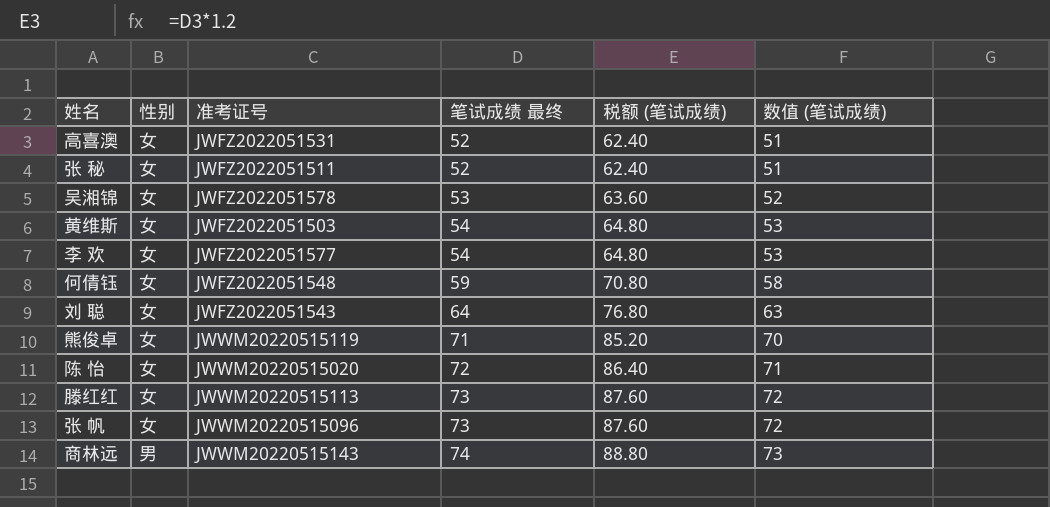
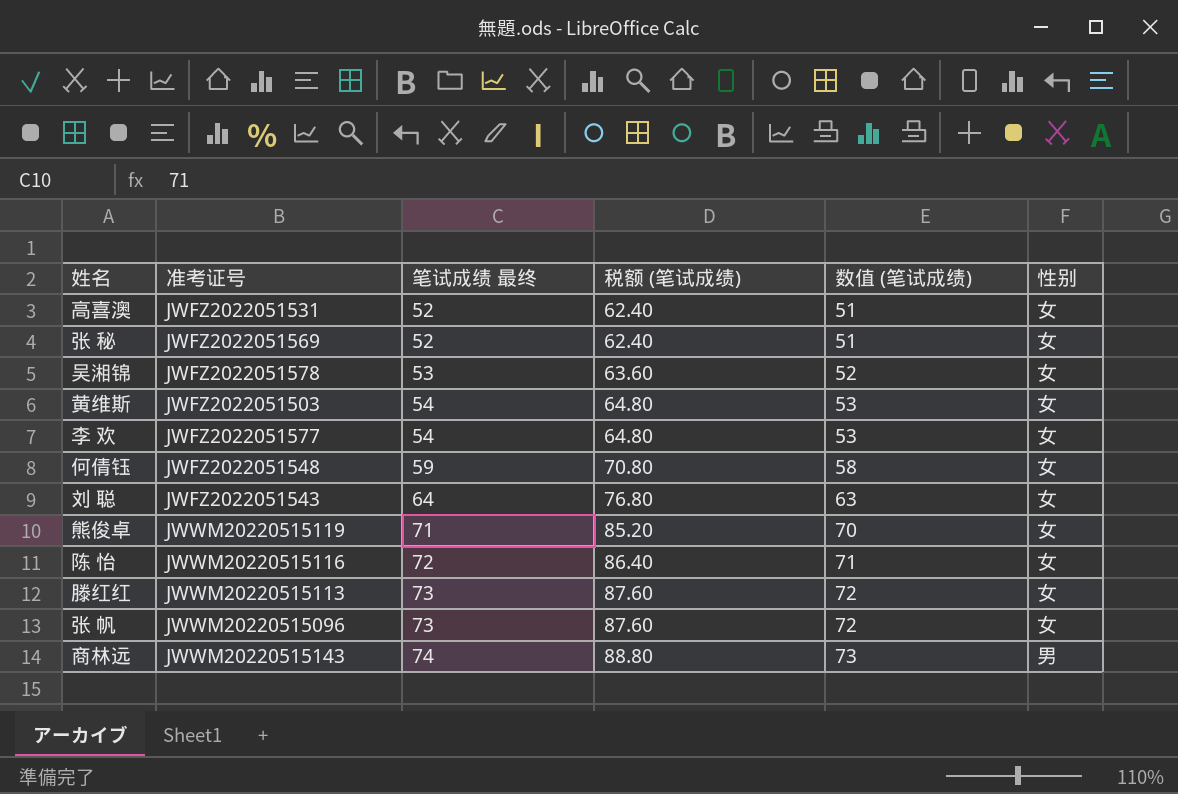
column 性别 | position: 2 -> 6
张 秘 | 准考证号: JWFZ2022051511 -> JWFZ2022051569
陈 怡 | 准考证号: JWWM20220515020 -> JWWM20220515116

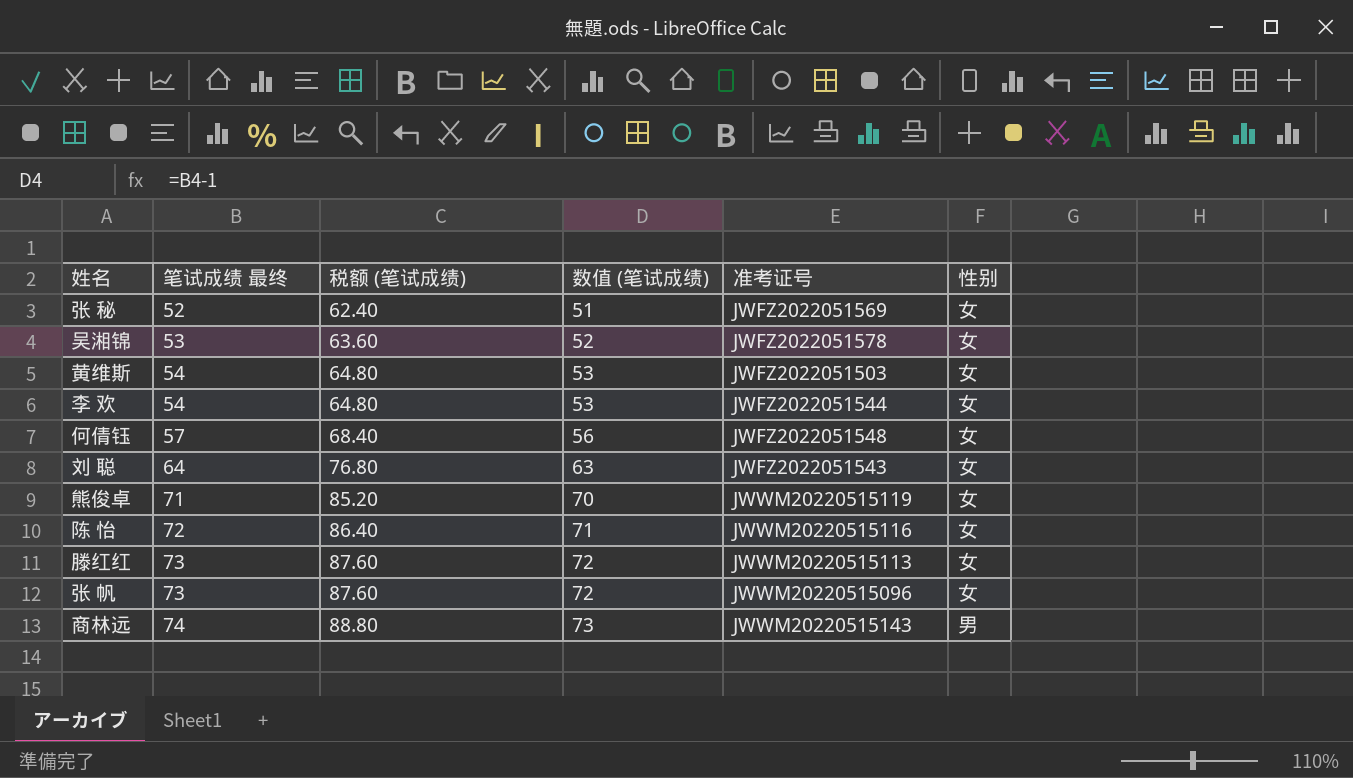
column 准考证号 | position: 2 -> 5
row 高喜澳: JWFZ2022051531 | 52 | 62.40 | 51 | 女 -> none
李 欢 | 准考证号: JWFZ2022051577 -> JWFZ2022051544
何倩钰 | 笔试成绩 最终: 59 -> 57
何倩钰 | 税额 (笔试成绩): 70.80 -> 68.40
何倩钰 | 数值 (笔试成绩): 58 -> 56

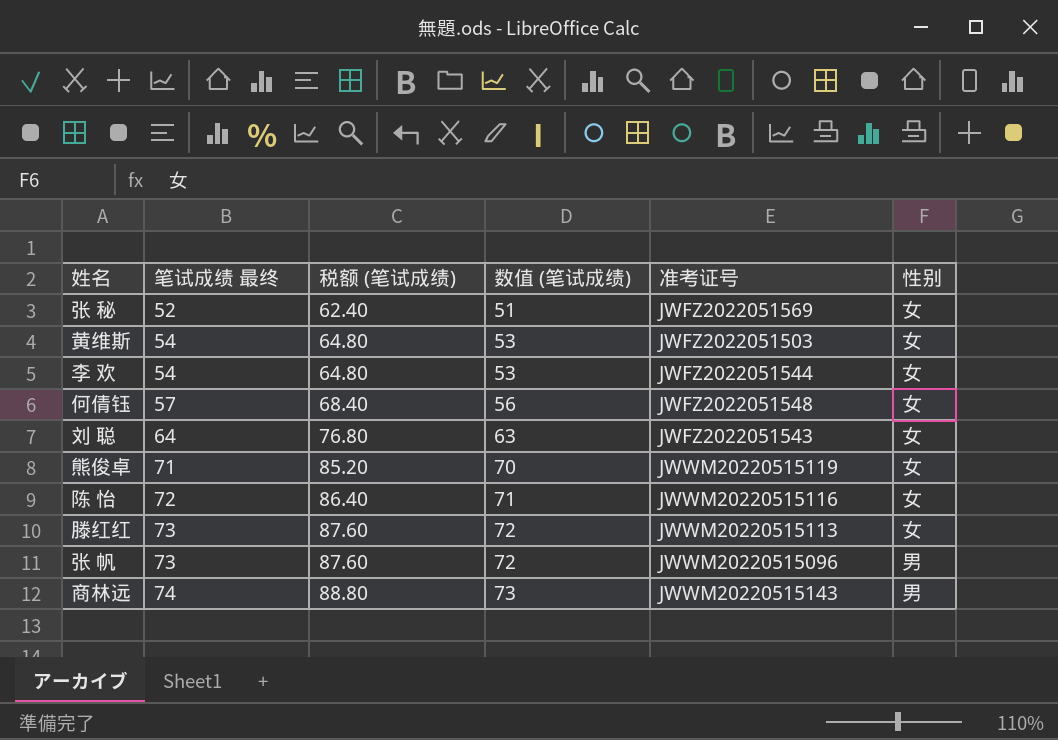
row 吴湘锦: 53 | 63.60 | 52 | JWFZ2022051578 | 女 -> none
张 帆 | 性别: 女 -> 男

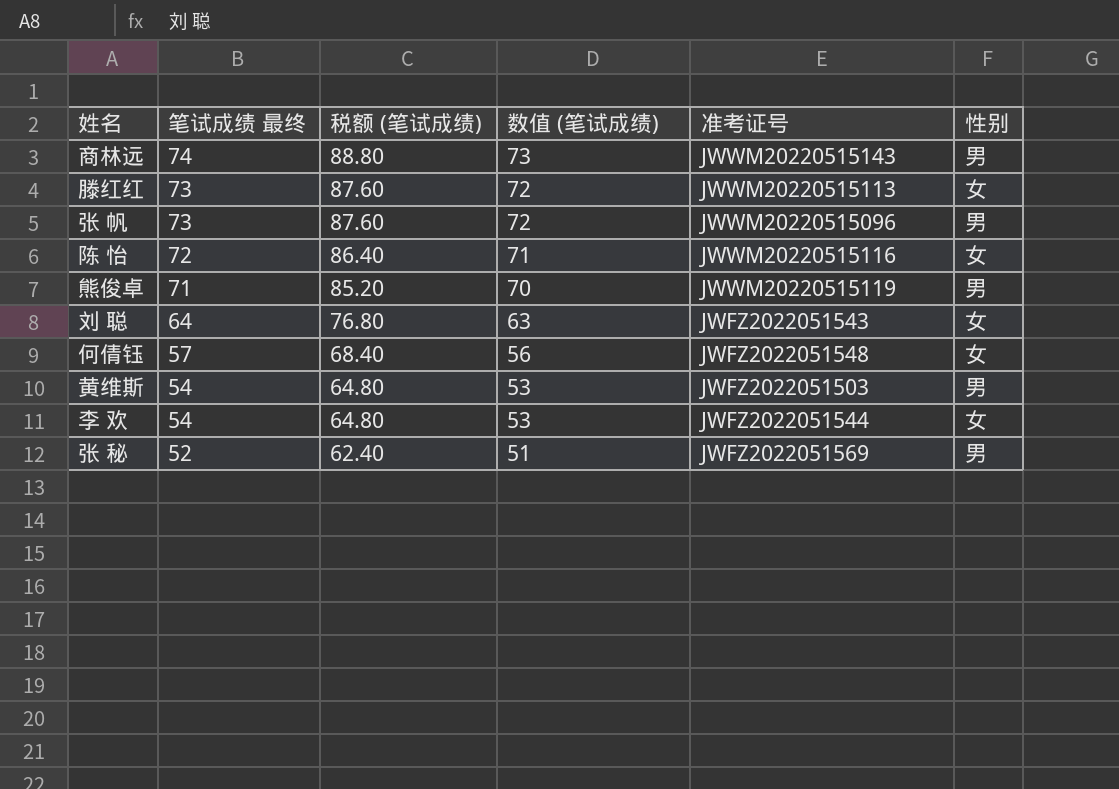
row order: 笔试成绩 最终 ascending -> 笔试成绩 最终 descending
熊俊卓 | 性别: 女 -> 男
黄维斯 | 性别: 女 -> 男
张 秘 | 性别: 女 -> 男

